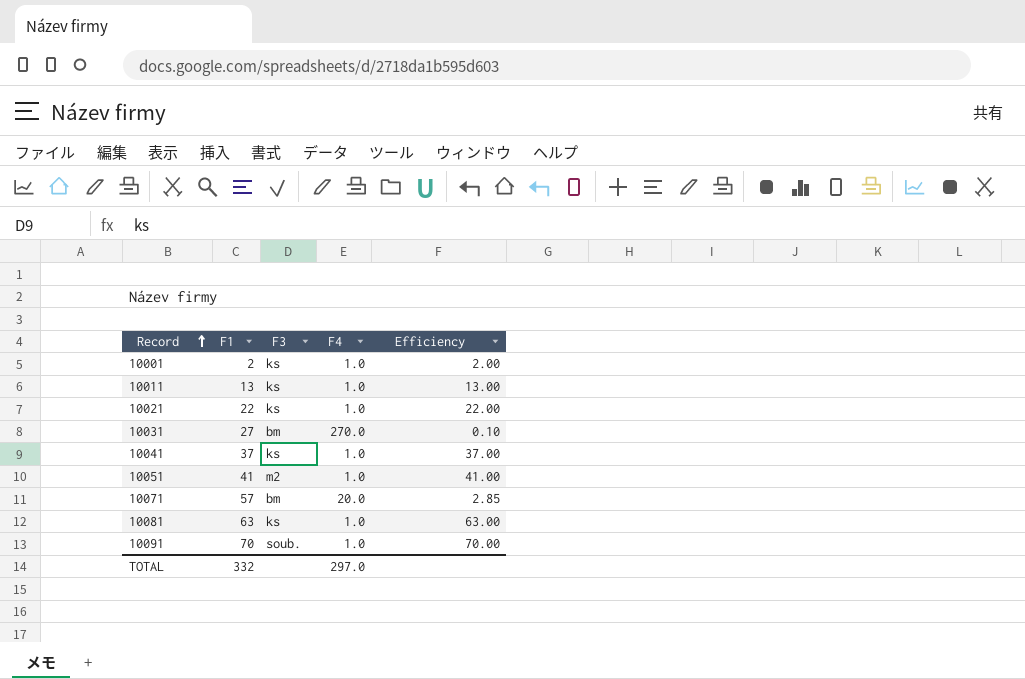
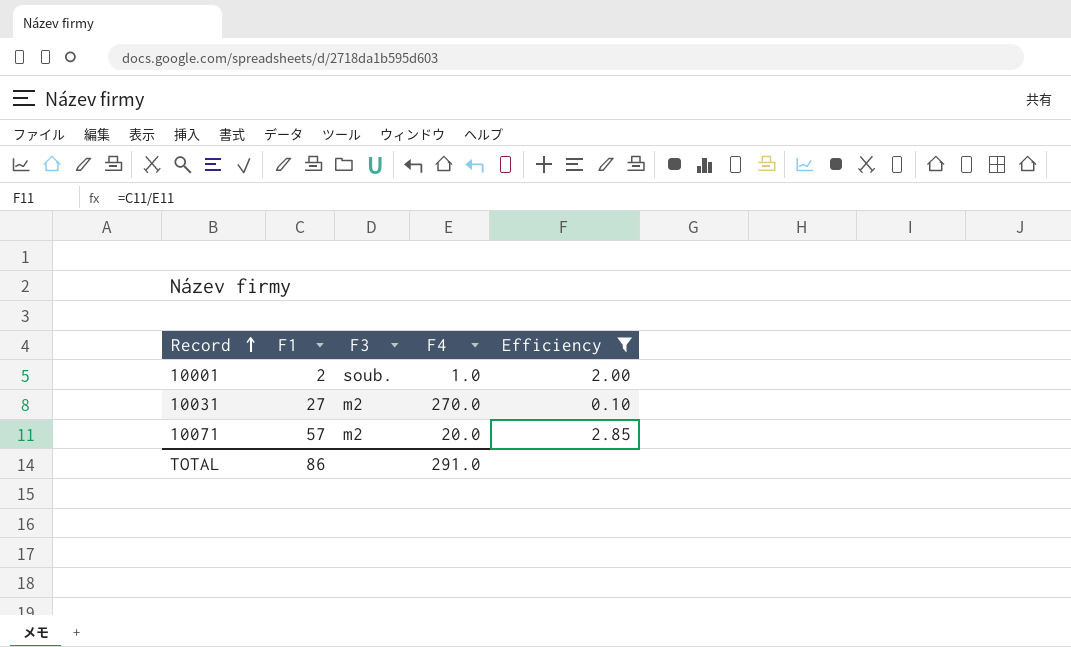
filter: none -> Efficiency <= 2.85
10001 | F3: ks -> soub.
10031 | F3: bm -> m2
10071 | F3: bm -> m2
TOTAL | F1: 332 -> 86
TOTAL | F4: 297.0 -> 291.0

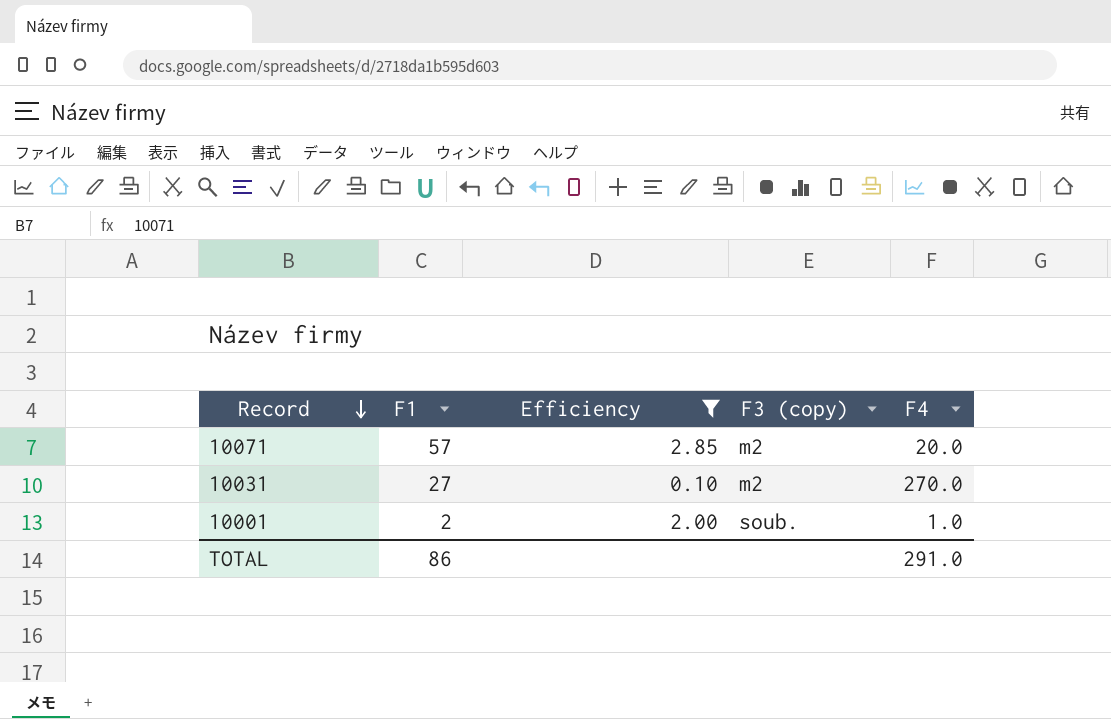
row order: Record ascending -> Record descending
column Efficiency | position: 5 -> 3
column name: F3 -> F3 (copy)

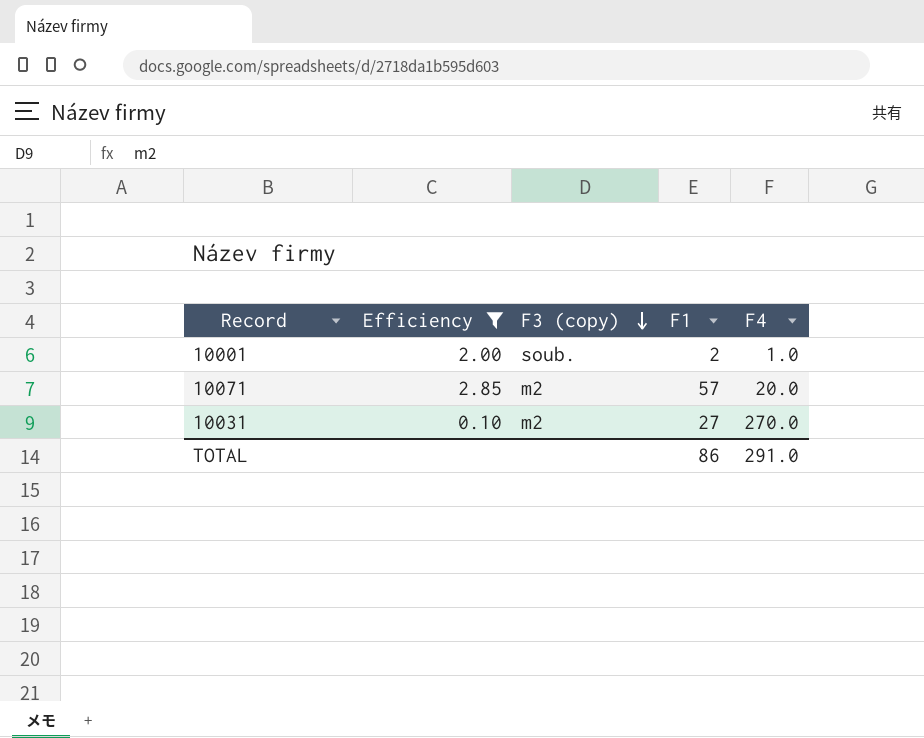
row order: Record descending -> F3 (copy) descending
column F1 | position: 2 -> 4

